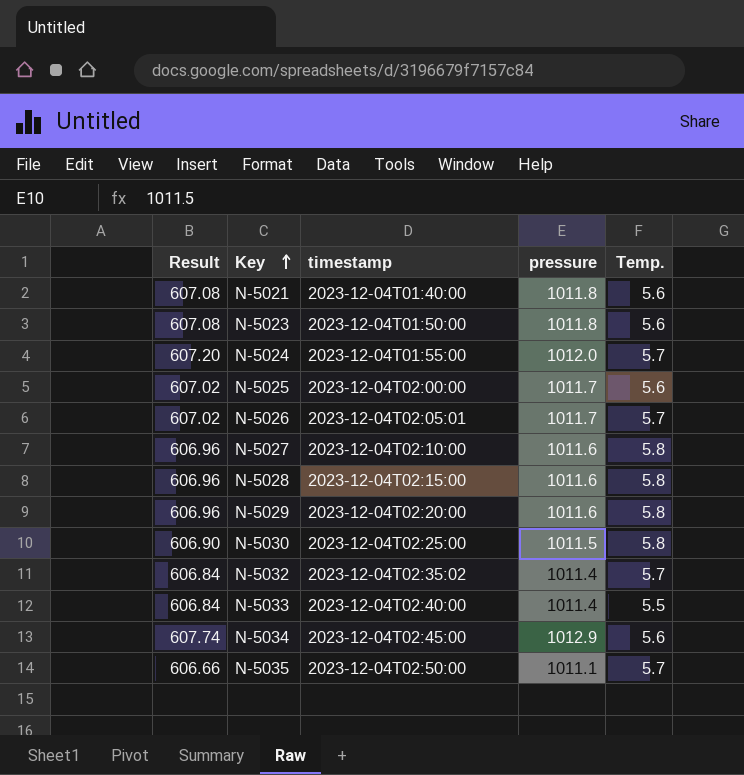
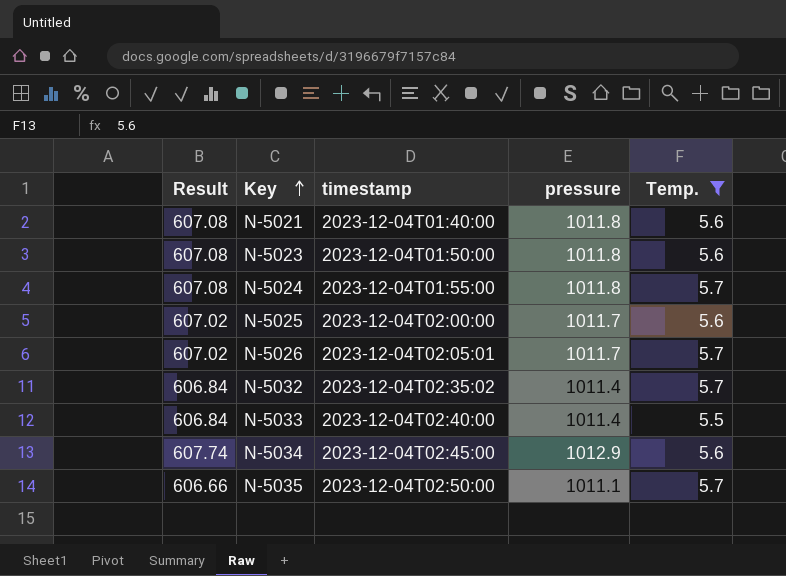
filter: none -> Temp. != 5.8
N-5024 | Result: 607.20 -> 607.08
N-5024 | pressure: 1012.0 -> 1011.8

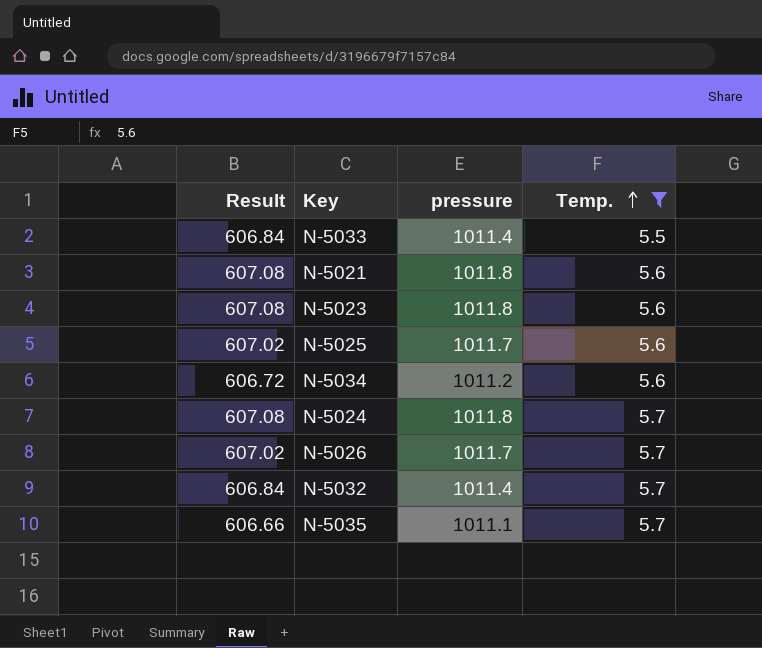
row order: Key ascending -> Temp. ascending
column timestamp | position: 3 -> none
N-5034 | Result: 607.74 -> 606.72
N-5034 | pressure: 1012.9 -> 1011.2

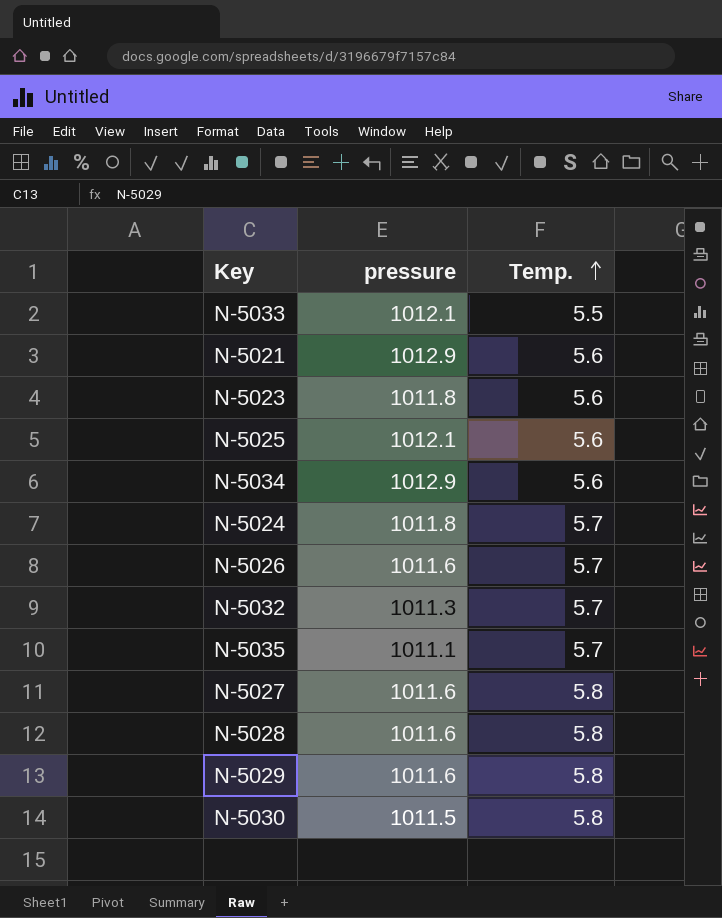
filter: Temp. != 5.8 -> none
column Result | formula: [pressure] * 0.6 -> none
N-5033 | pressure: 1011.4 -> 1012.1
N-5021 | pressure: 1011.8 -> 1012.9
N-5025 | pressure: 1011.7 -> 1012.1
N-5034 | pressure: 1011.2 -> 1012.9
N-5026 | pressure: 1011.7 -> 1011.6
N-5032 | pressure: 1011.4 -> 1011.3

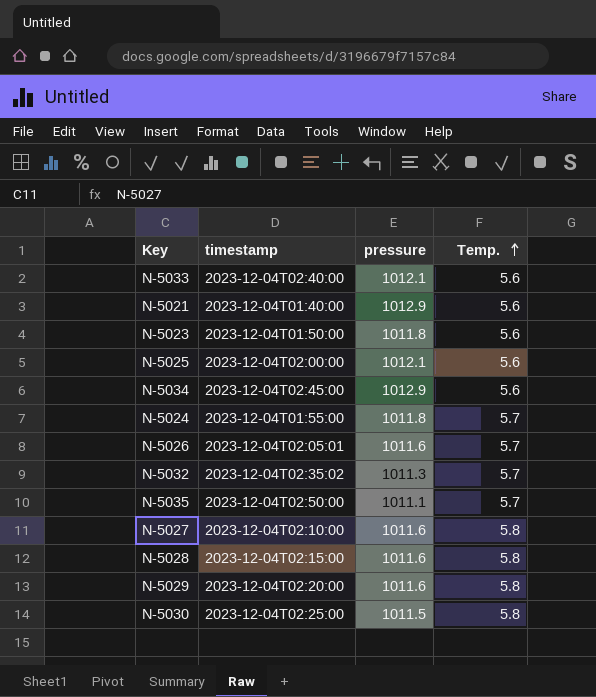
column timestamp | position: none -> 2
N-5033 | Temp.: 5.5 -> 5.6

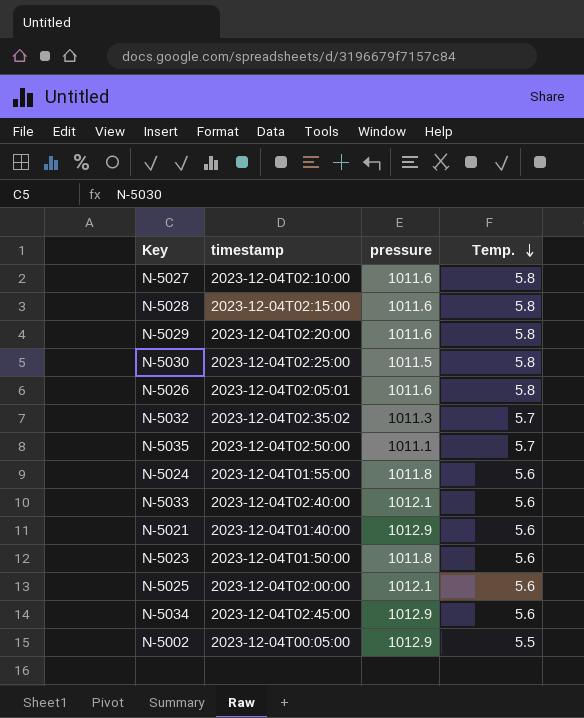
row order: Temp. ascending -> Temp. descending
N-5026 | Temp.: 5.7 -> 5.8
N-5024 | Temp.: 5.7 -> 5.6
row N-5002: none -> 2023-12-04T00:05:00 | 1012.9 | 5.5

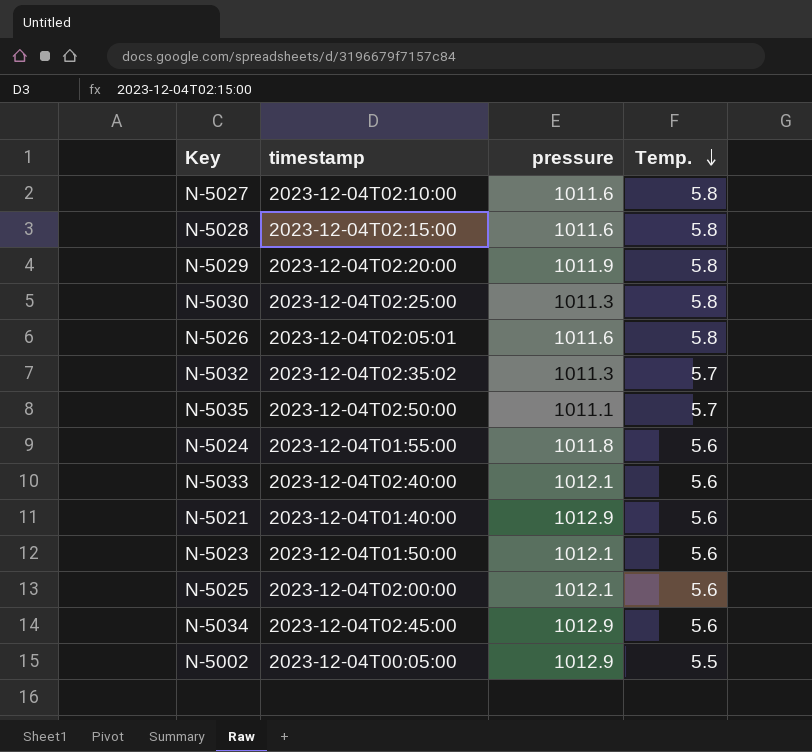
N-5029 | pressure: 1011.6 -> 1011.9
N-5030 | pressure: 1011.5 -> 1011.3
N-5023 | pressure: 1011.8 -> 1012.1

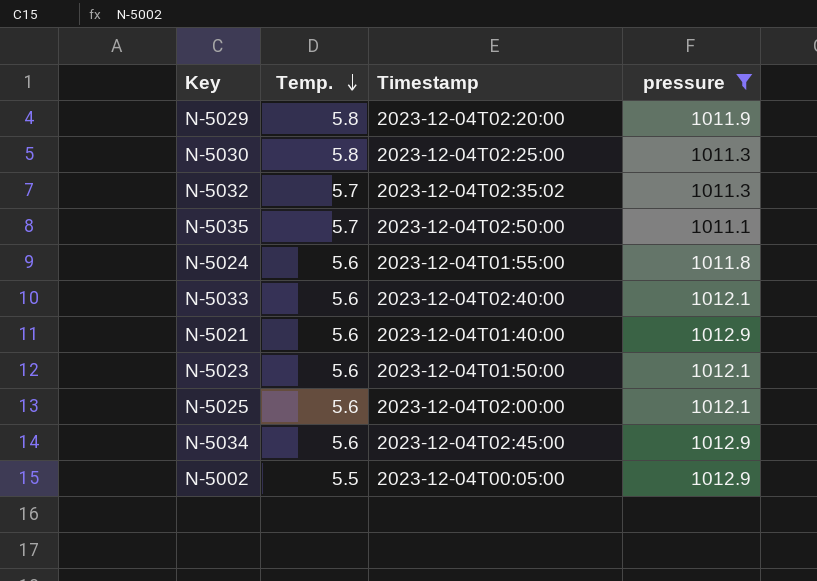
filter: none -> pressure != 1011.6
column Temp. | position: 4 -> 2
column name: timestamp -> Timestamp

